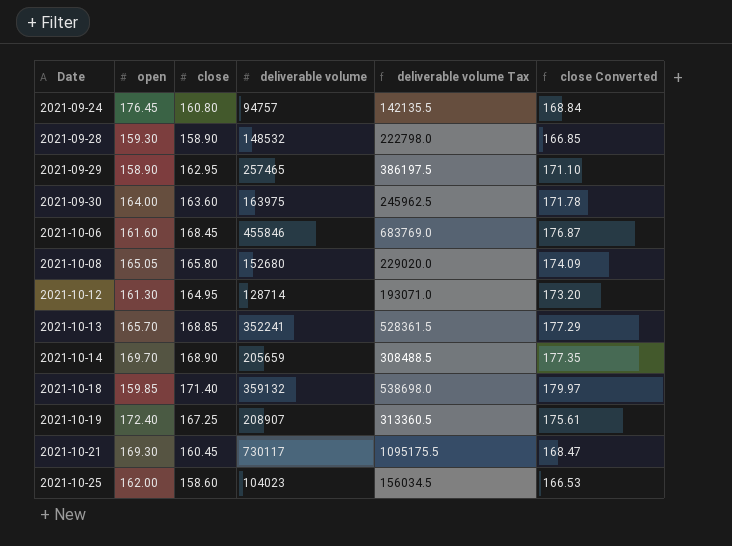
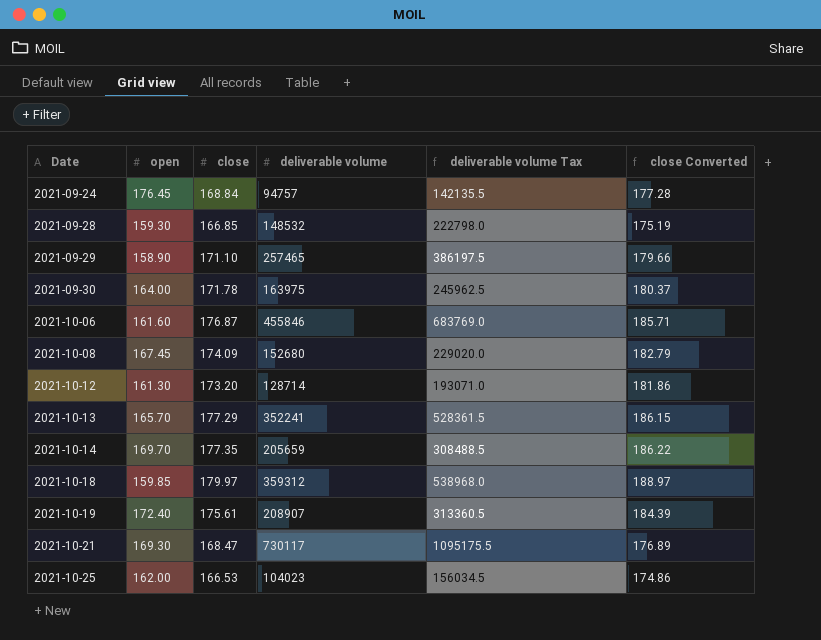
2021-09-24 | close: 160.80 -> 168.84
2021-09-24 | close Converted: 168.84 -> 177.28
2021-09-28 | close: 158.90 -> 166.85
2021-09-28 | close Converted: 166.85 -> 175.19
2021-09-29 | close: 162.95 -> 171.10
2021-09-29 | close Converted: 171.10 -> 179.66
2021-09-30 | close: 163.60 -> 171.78
2021-09-30 | close Converted: 171.78 -> 180.37
2021-10-06 | close: 168.45 -> 176.87
2021-10-06 | close Converted: 176.87 -> 185.71
2021-10-08 | open: 165.05 -> 167.45
2021-10-08 | close: 165.80 -> 174.09
2021-10-08 | close Converted: 174.09 -> 182.79
2021-10-12 | close: 164.95 -> 173.20
2021-10-12 | close Converted: 173.20 -> 181.86
2021-10-13 | close: 168.85 -> 177.29
2021-10-13 | close Converted: 177.29 -> 186.15
2021-10-14 | close: 168.90 -> 177.35
2021-10-14 | close Converted: 177.35 -> 186.22
2021-10-18 | close: 171.40 -> 179.97
2021-10-18 | deliverable volume: 359132 -> 359312
2021-10-18 | deliverable volume Tax: 538698.0 -> 538968.0
2021-10-18 | close Converted: 179.97 -> 188.97
2021-10-19 | close: 167.25 -> 175.61
2021-10-19 | close Converted: 175.61 -> 184.39
2021-10-21 | close: 160.45 -> 168.47
2021-10-21 | close Converted: 168.47 -> 176.89
2021-10-25 | close: 158.60 -> 166.53
2021-10-25 | close Converted: 166.53 -> 174.86

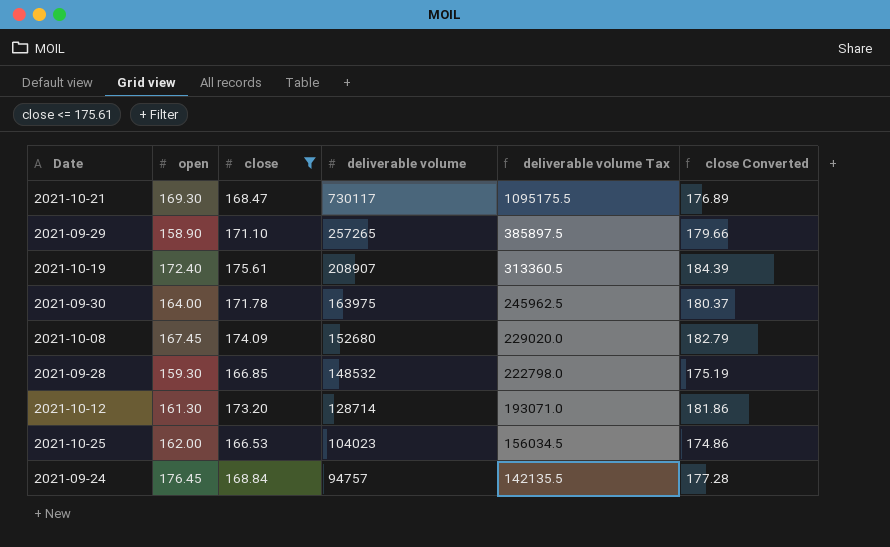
filter: none -> close <= 175.61
row order: Date ascending -> deliverable volume descending
2021-09-29 | deliverable volume: 257465 -> 257265
2021-09-29 | deliverable volume Tax: 386197.5 -> 385897.5

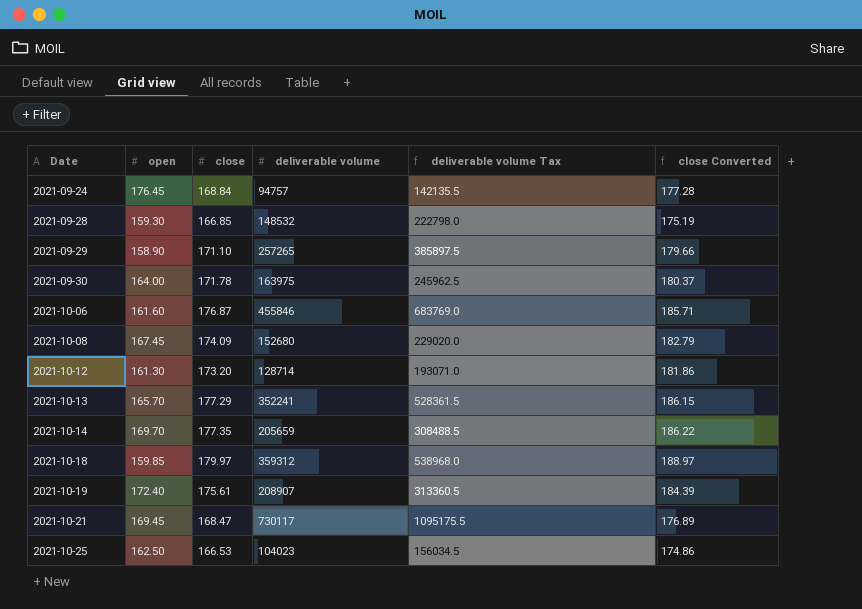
filter: close <= 175.61 -> none
row order: deliverable volume descending -> Date ascending
2021-10-21 | open: 169.30 -> 169.45
2021-10-25 | open: 162.00 -> 162.50

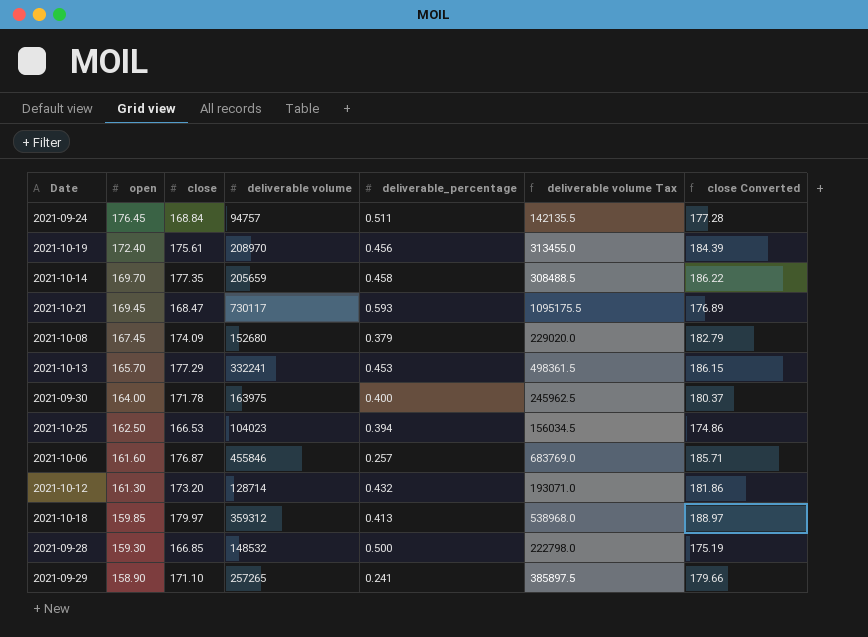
row order: Date ascending -> open descending
column deliverable_percentage | position: none -> 5
2021-10-19 | deliverable volume: 208907 -> 208970
2021-10-19 | deliverable volume Tax: 313360.5 -> 313455.0
2021-10-13 | deliverable volume: 352241 -> 332241
2021-10-13 | deliverable volume Tax: 528361.5 -> 498361.5

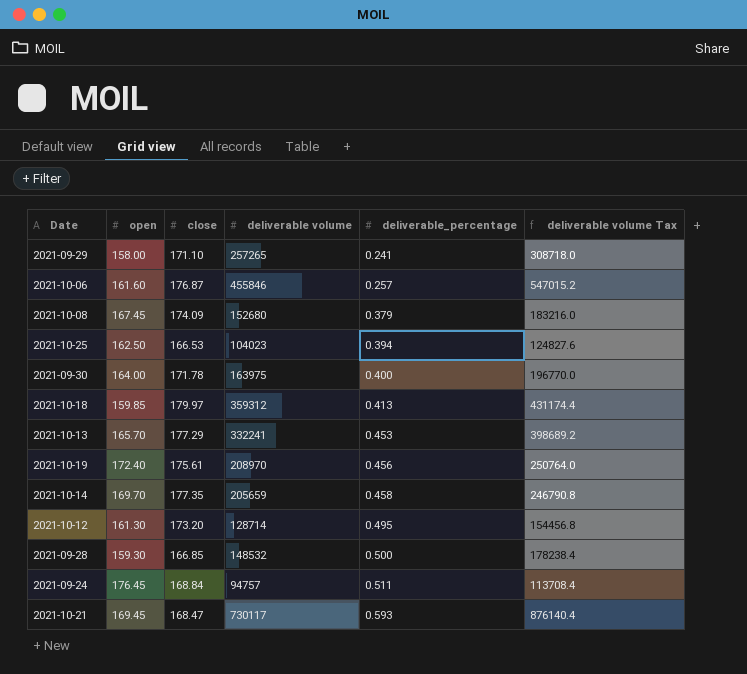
row order: open descending -> deliverable_percentage ascending
column close Converted | formula: [close] * 1.05 -> none
column deliverable volume Tax | formula: [deliverable volume] * 1.5 -> [deliverable volume] * 1.2
2021-09-29 | open: 158.90 -> 158.00
2021-10-12 | deliverable_percentage: 0.432 -> 0.495

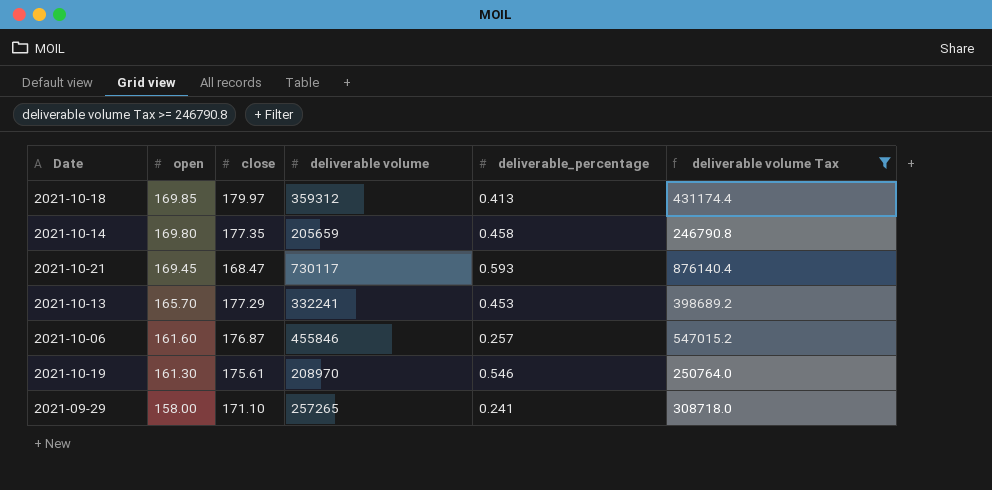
filter: none -> deliverable volume Tax >= 246790.8
row order: deliverable_percentage ascending -> open descending
2021-10-18 | open: 159.85 -> 169.85
2021-10-14 | open: 169.70 -> 169.80
2021-10-19 | open: 172.40 -> 161.30
2021-10-19 | deliverable_percentage: 0.456 -> 0.546

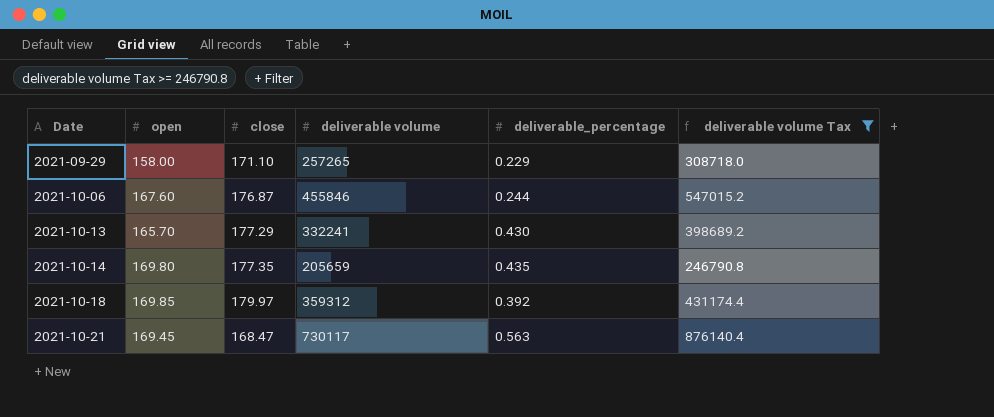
row order: open descending -> Date ascending
row 2021-10-19: 161.30 | 175.61 | 208970 | 0.546 | 250764.0 -> none
2021-09-29 | deliverable_percentage: 0.241 -> 0.229
2021-10-06 | open: 161.60 -> 167.60
2021-10-06 | deliverable_percentage: 0.257 -> 0.244
2021-10-13 | deliverable_percentage: 0.453 -> 0.430
2021-10-14 | deliverable_percentage: 0.458 -> 0.435
2021-10-18 | deliverable_percentage: 0.413 -> 0.392
2021-10-21 | deliverable_percentage: 0.593 -> 0.563

